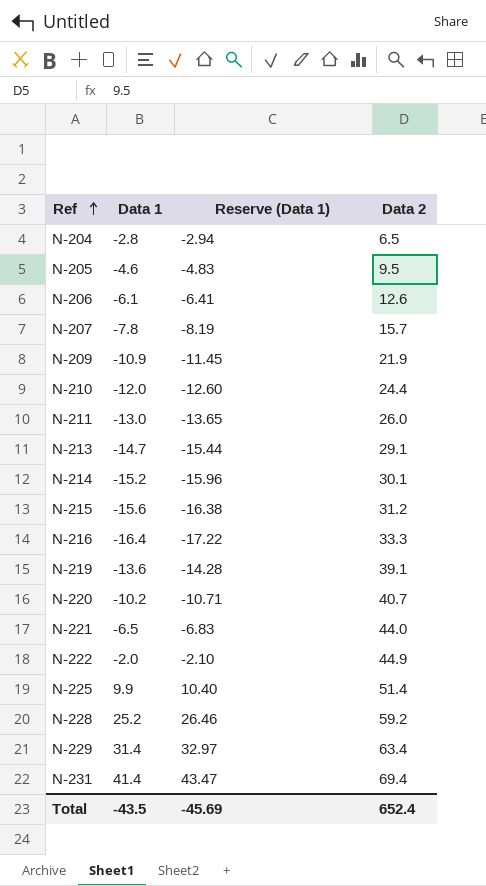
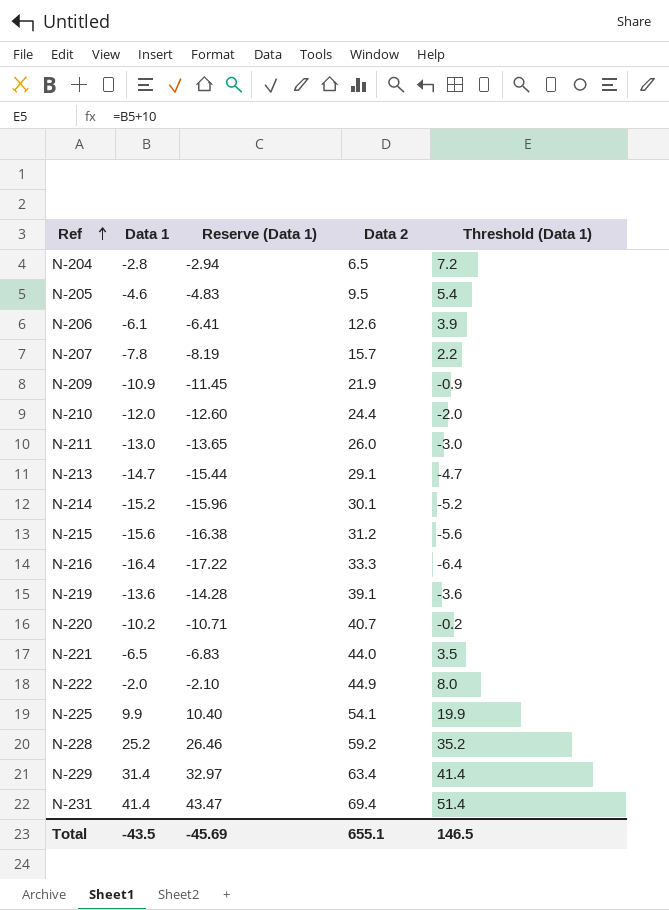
column Threshold (Data 1) | formula: none -> [Data 1] + 10
N-225 | Data 2: 51.4 -> 54.1
Total | Data 2: 652.4 -> 655.1

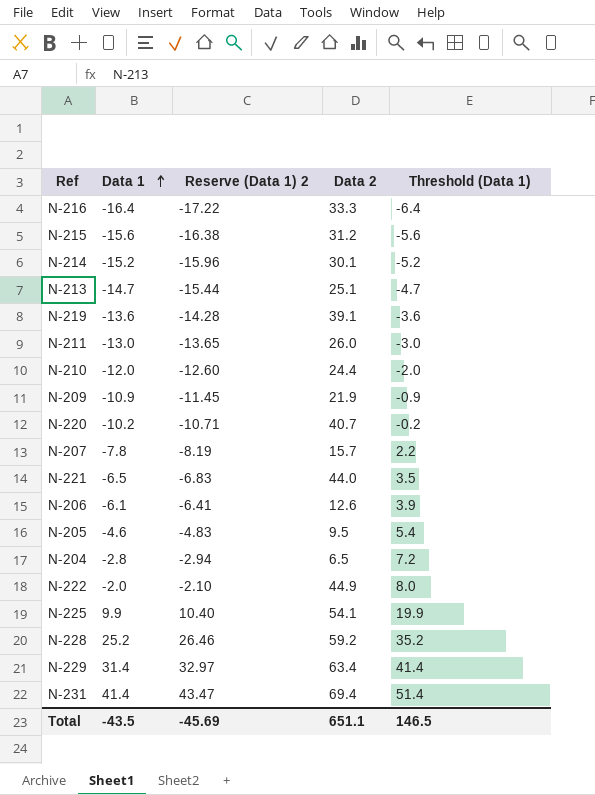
row order: Ref ascending -> Data 1 ascending
column name: Reserve (Data 1) -> Reserve (Data 1) 2
N-213 | Data 2: 29.1 -> 25.1
Total | Data 2: 655.1 -> 651.1

